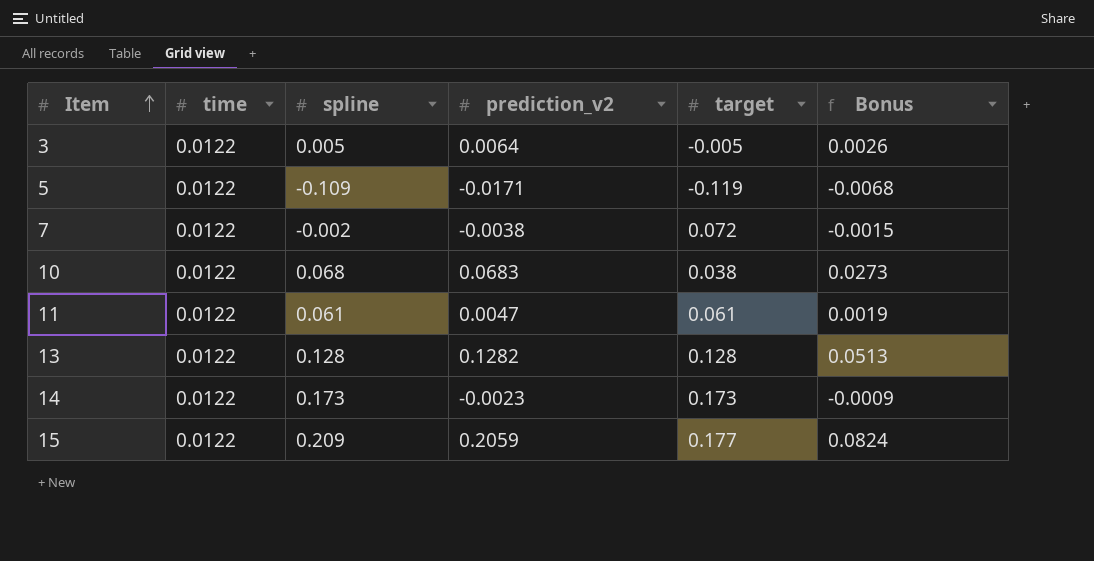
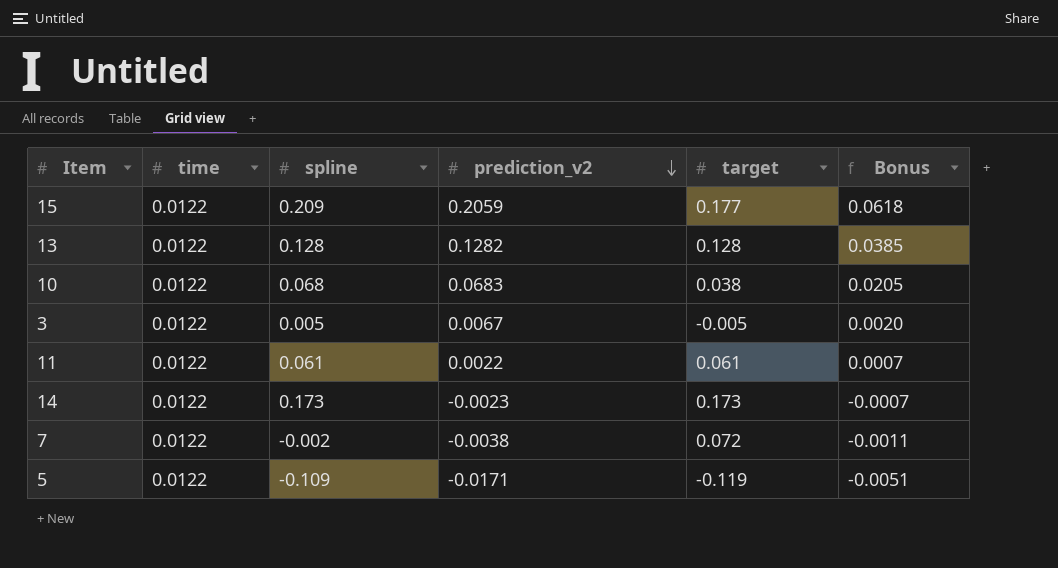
row order: Item ascending -> prediction_v2 descending
column Bonus | formula: [prediction_v2] * 0.4 -> [prediction_v2] * 0.3
3 | prediction_v2: 0.0064 -> 0.0067
11 | prediction_v2: 0.0047 -> 0.0022

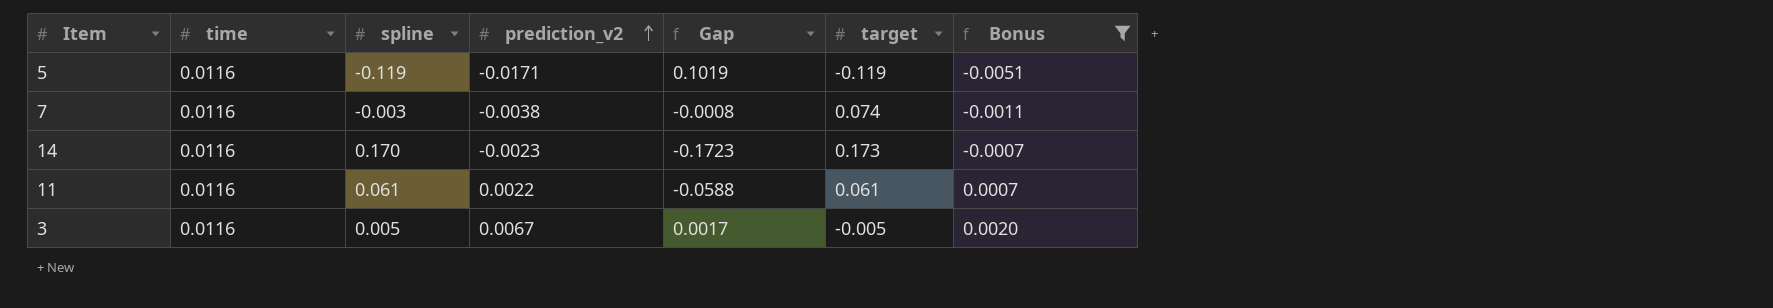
filter: none -> Bonus <= 0.0020
row order: prediction_v2 descending -> prediction_v2 ascending
column Gap | formula: none -> [prediction_v2] - [spline]
5 | time: 0.0122 -> 0.0116
5 | spline: -0.109 -> -0.119
7 | time: 0.0122 -> 0.0116
7 | spline: -0.002 -> -0.003
7 | target: 0.072 -> 0.074
14 | time: 0.0122 -> 0.0116
14 | spline: 0.173 -> 0.170
11 | time: 0.0122 -> 0.0116
3 | time: 0.0122 -> 0.0116

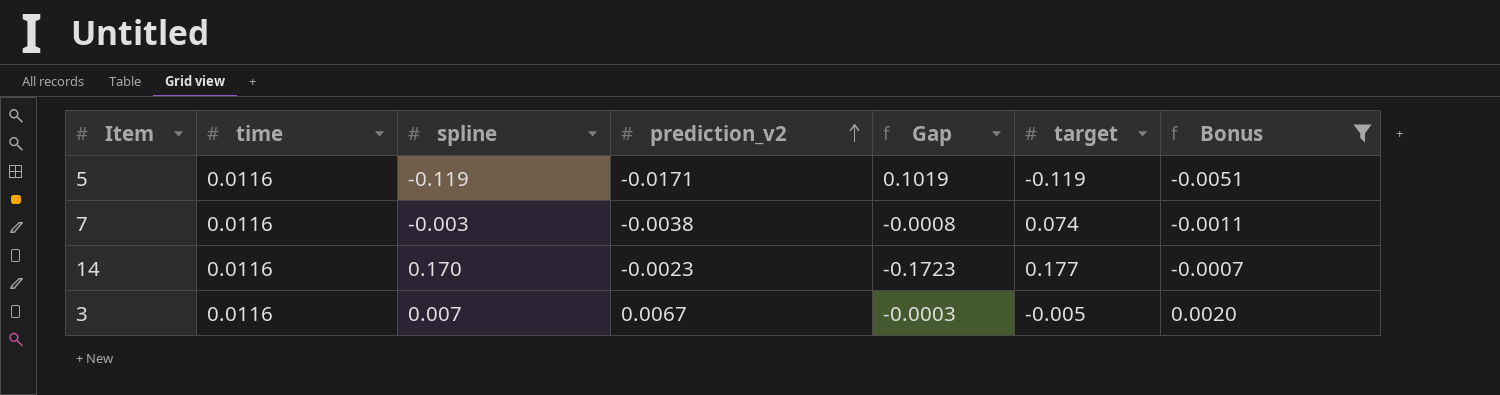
row 11: 0.0116 | 0.061 | 0.0022 | -0.0588 | 0.061 | 0.0007 -> none
14 | target: 0.173 -> 0.177
3 | spline: 0.005 -> 0.007
3 | Gap: 0.0017 -> -0.0003

